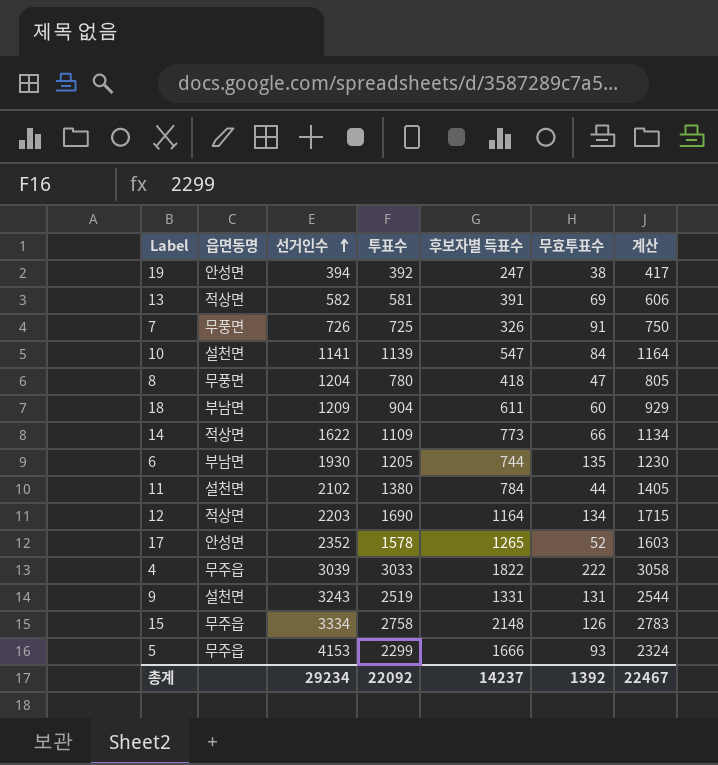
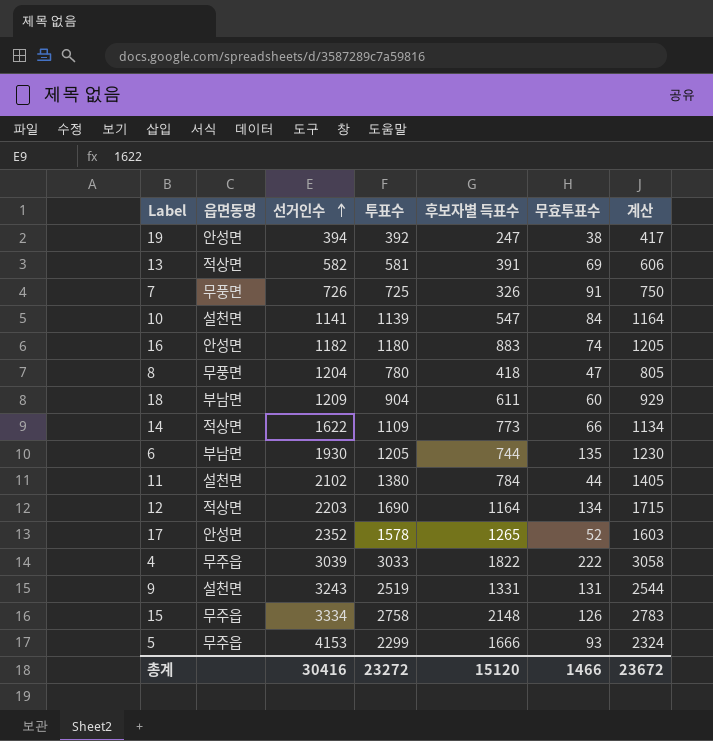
row 16: none -> 안성면 | 1182 | 1180 | 883 | 74 | 1205
총계 | 선거인수: 29234 -> 30416
총계 | 투표수: 22092 -> 23272
총계 | 후보자별 득표수: 14237 -> 15120
총계 | 무효투표수: 1392 -> 1466
총계 | 계산: 22467 -> 23672

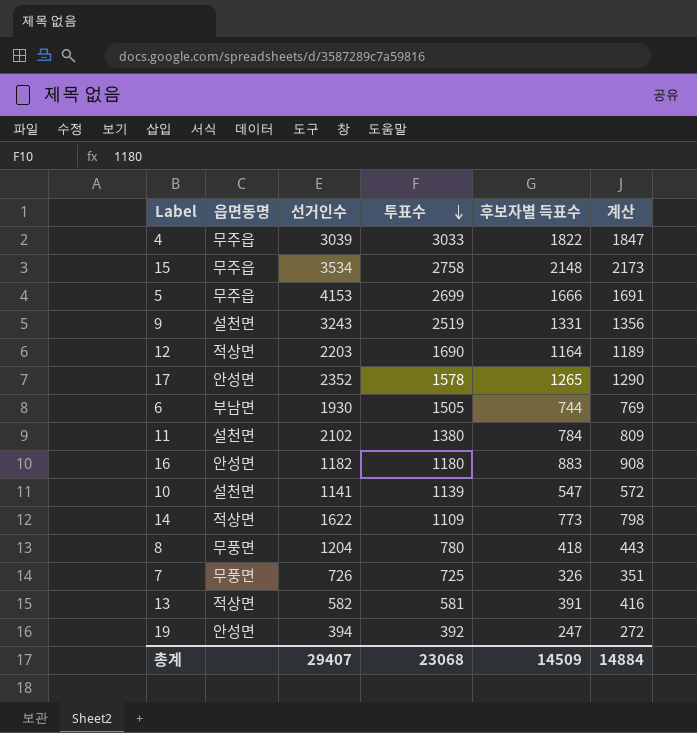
row order: 선거인수 ascending -> 투표수 descending
column 무효투표수 | position: 6 -> none
column 계산 | formula: [투표수] + 25 -> [후보자별 득표수] + 25
row 18: 부남면 | 1209 | 904 | 611 | 60 | 929 -> none
15 | 선거인수: 3334 -> 3534
5 | 투표수: 2299 -> 2699
6 | 투표수: 1205 -> 1505
총계 | 선거인수: 30416 -> 29407
총계 | 투표수: 23272 -> 23068
총계 | 후보자별 득표수: 15120 -> 14509
총계 | 계산: 23672 -> 14884

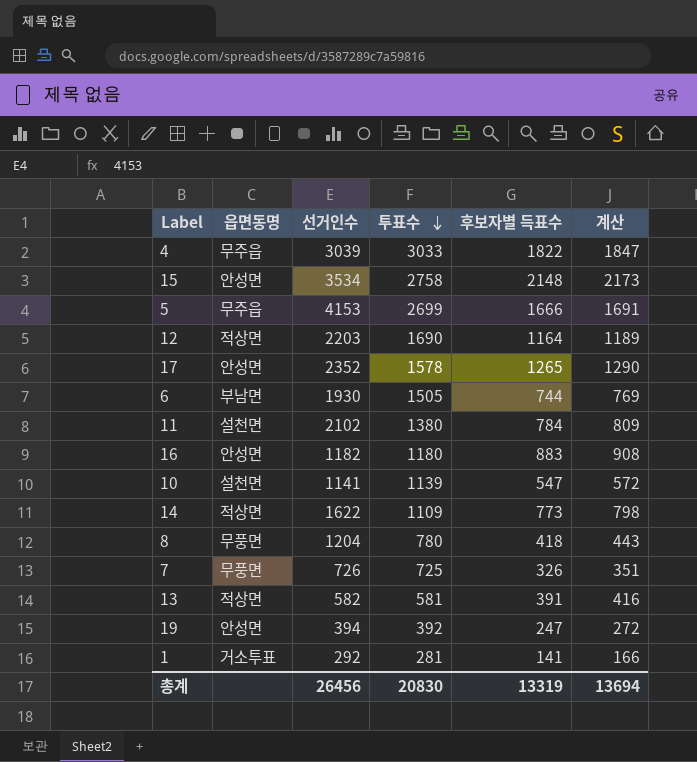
row 9: 설천면 | 3243 | 2519 | 1331 | 1356 -> none
15 | 읍면동명: 무주읍 -> 안성면
row 1: none -> 거소투표 | 292 | 281 | 141 | 166
총계 | 선거인수: 29407 -> 26456
총계 | 투표수: 23068 -> 20830
총계 | 후보자별 득표수: 14509 -> 13319
총계 | 계산: 14884 -> 13694

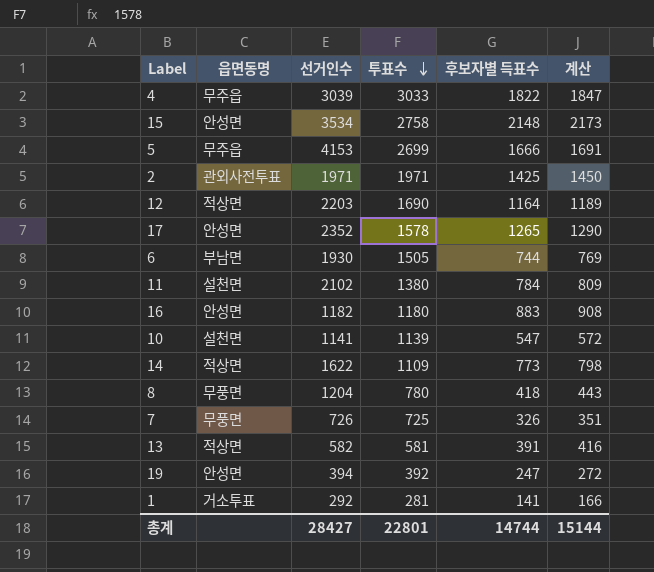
row 2: none -> 관외사전투표 | 1971 | 1971 | 1425 | 1450
총계 | 선거인수: 26456 -> 28427
총계 | 투표수: 20830 -> 22801
총계 | 후보자별 득표수: 13319 -> 14744
총계 | 계산: 13694 -> 15144

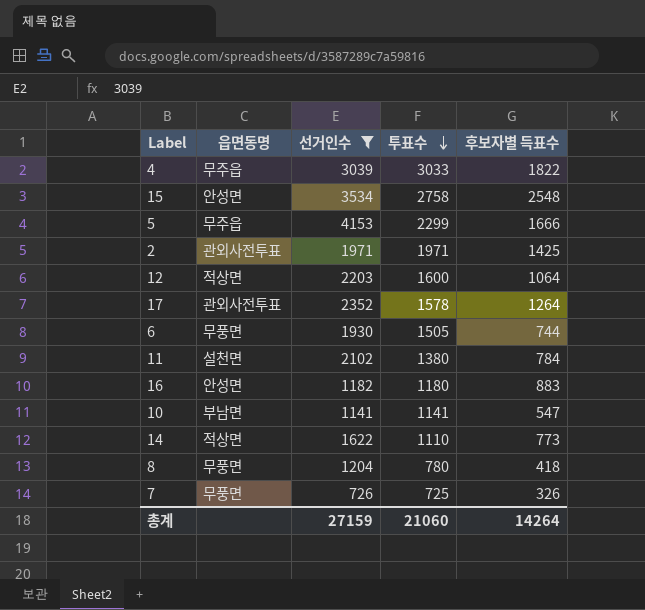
filter: none -> 선거인수 >= 726
column 계산 | formula: [후보자별 득표수] + 25 -> none
15 | 후보자별 득표수: 2148 -> 2548
5 | 투표수: 2699 -> 2299
12 | 투표수: 1690 -> 1600
12 | 후보자별 득표수: 1164 -> 1064
17 | 읍면동명: 안성면 -> 관외사전투표
17 | 후보자별 득표수: 1265 -> 1264
6 | 읍면동명: 부남면 -> 무풍면
10 | 읍면동명: 설천면 -> 부남면
10 | 투표수: 1139 -> 1141
14 | 투표수: 1109 -> 1110
총계 | 선거인수: 28427 -> 27159
총계 | 투표수: 22801 -> 21060
총계 | 후보자별 득표수: 14744 -> 14264

